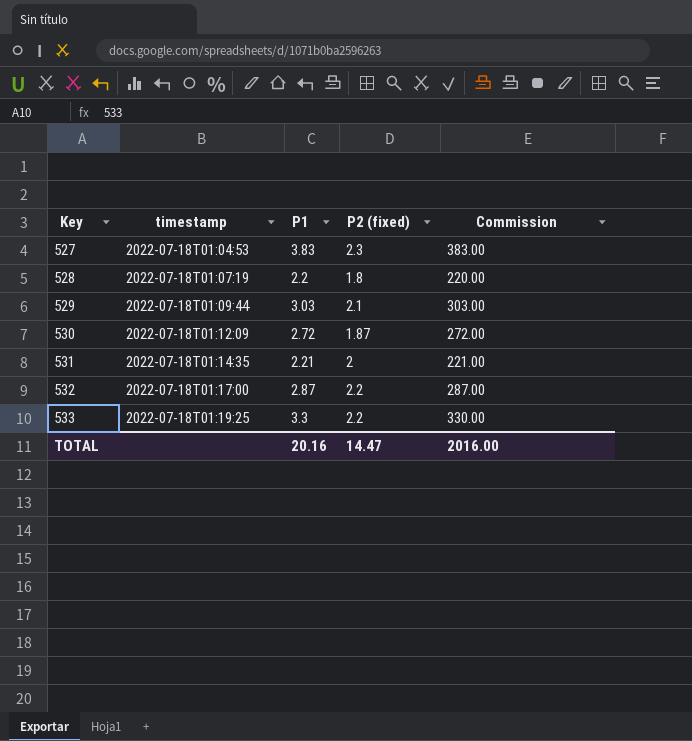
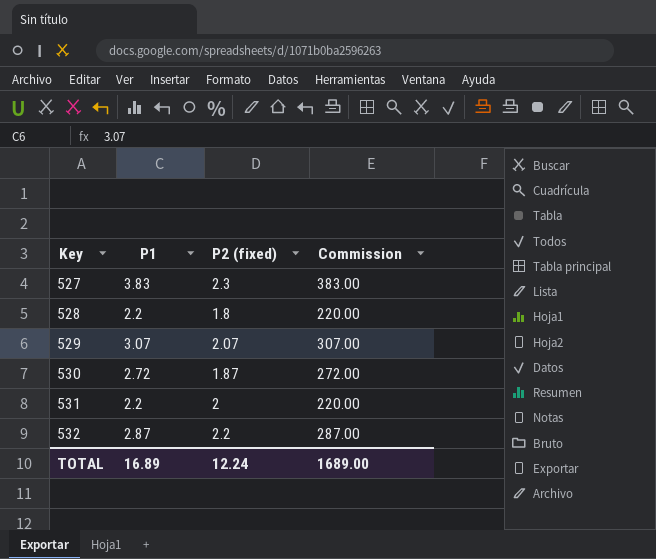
column timestamp | position: 2 -> none
row 533: 2022-07-18T01:19:25 | 3.3 | 2.2 | 330.00 -> none
529 | P1: 3.03 -> 3.07
529 | P2 (fixed): 2.1 -> 2.07
529 | Commission: 303.00 -> 307.00
531 | P1: 2.21 -> 2.2
531 | Commission: 221.00 -> 220.00
TOTAL | P1: 20.16 -> 16.89
TOTAL | P2 (fixed): 14.47 -> 12.24
TOTAL | Commission: 2016.00 -> 1689.00

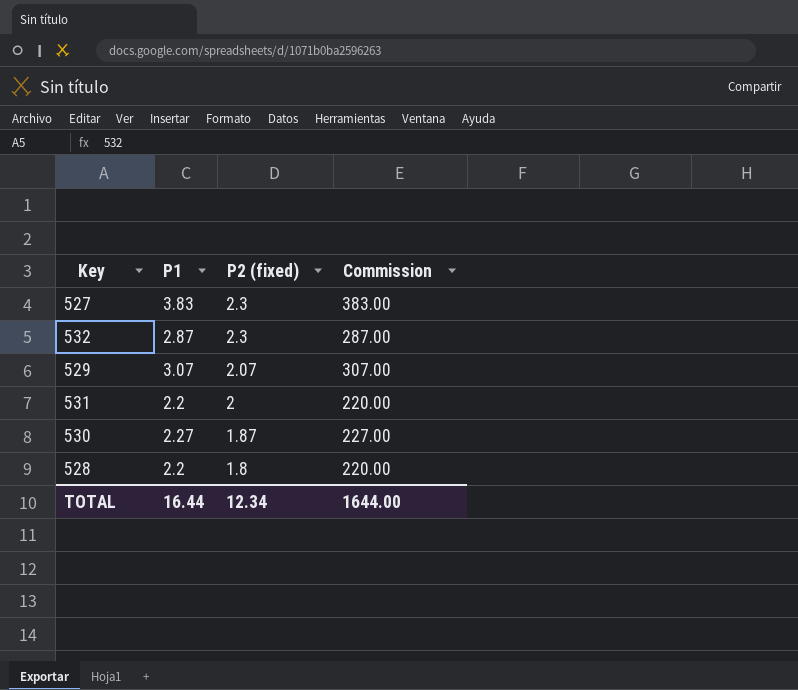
row order: Key ascending -> P2 (fixed) descending
532 | P2 (fixed): 2.2 -> 2.3
530 | P1: 2.72 -> 2.27
530 | Commission: 272.00 -> 227.00
TOTAL | P1: 16.89 -> 16.44
TOTAL | P2 (fixed): 12.24 -> 12.34
TOTAL | Commission: 1689.00 -> 1644.00

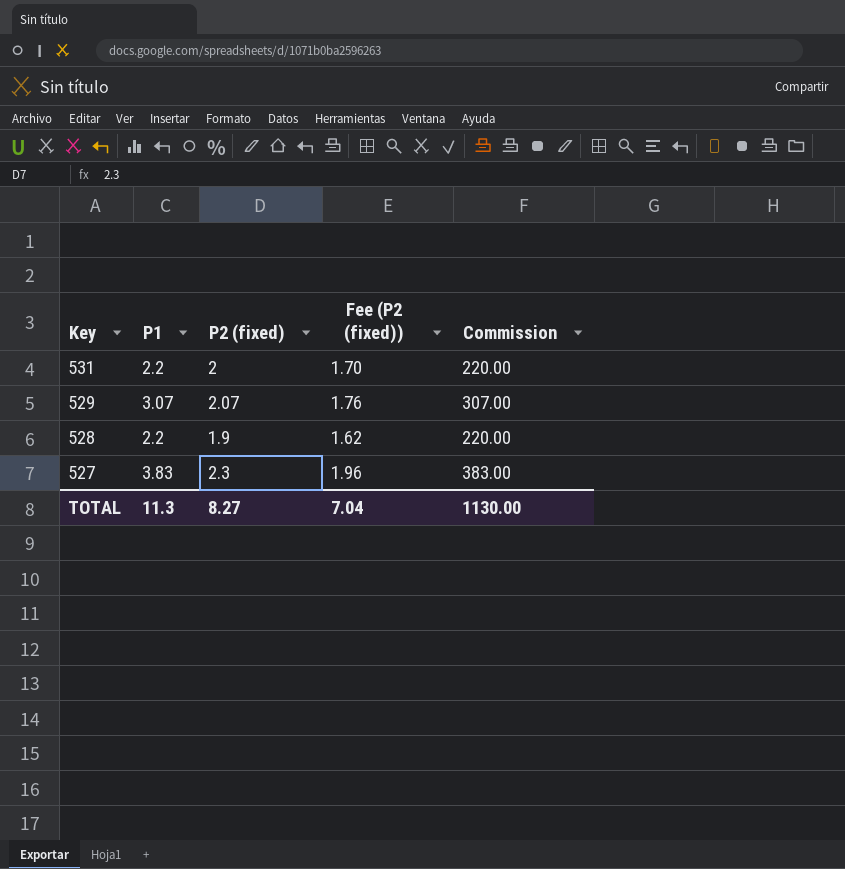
row order: P2 (fixed) descending -> Key descending
column Fee (P2 (fixed)) | formula: none -> [P2 (fixed)] * 0.85
row 532: 2.87 | 2.3 | 287.00 -> none
row 530: 2.27 | 1.87 | 227.00 -> none
528 | P2 (fixed): 1.8 -> 1.9
TOTAL | P1: 16.44 -> 11.3
TOTAL | P2 (fixed): 12.34 -> 8.27
TOTAL | Commission: 1644.00 -> 1130.00

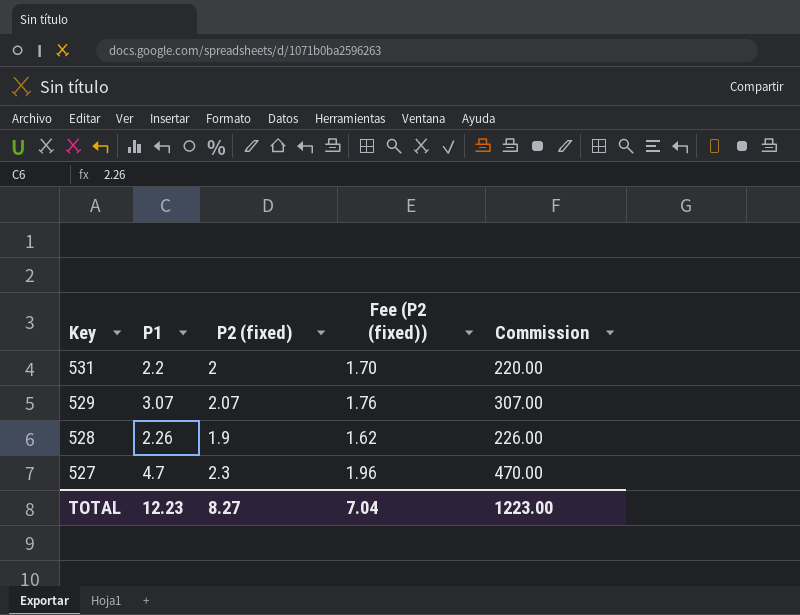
528 | P1: 2.2 -> 2.26
528 | Commission: 220.00 -> 226.00
527 | P1: 3.83 -> 4.7
527 | Commission: 383.00 -> 470.00
TOTAL | P1: 11.3 -> 12.23
TOTAL | Commission: 1130.00 -> 1223.00

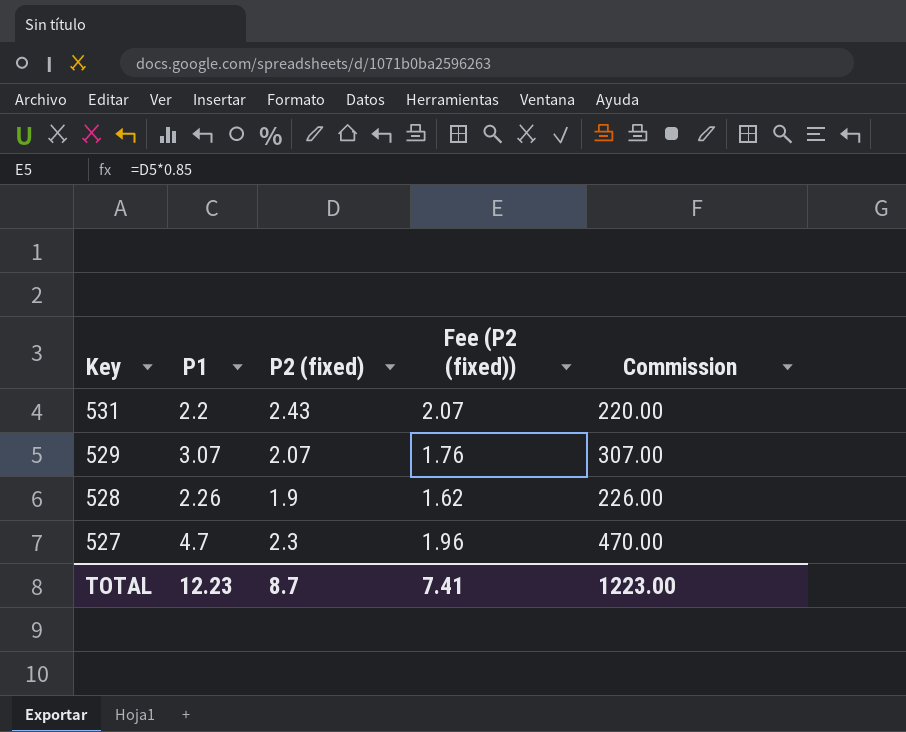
531 | P2 (fixed): 2 -> 2.43
531 | Fee (P2 (fixed)): 1.70 -> 2.07
TOTAL | P2 (fixed): 8.27 -> 8.7
TOTAL | Fee (P2 (fixed)): 7.04 -> 7.41

